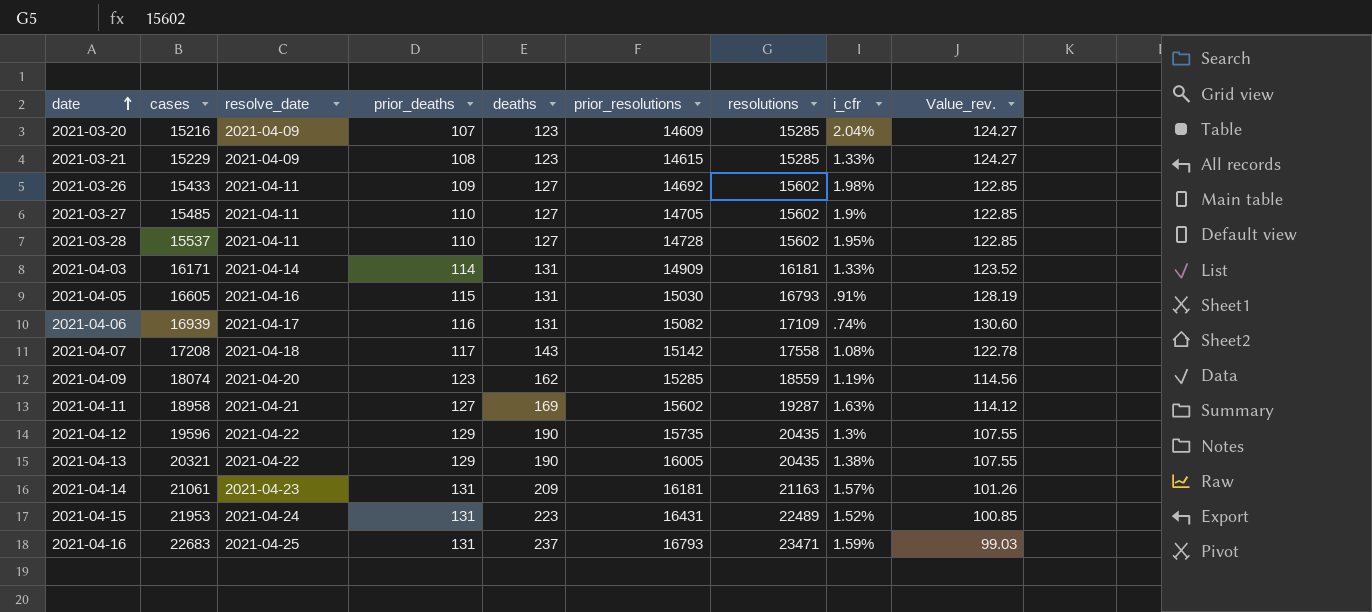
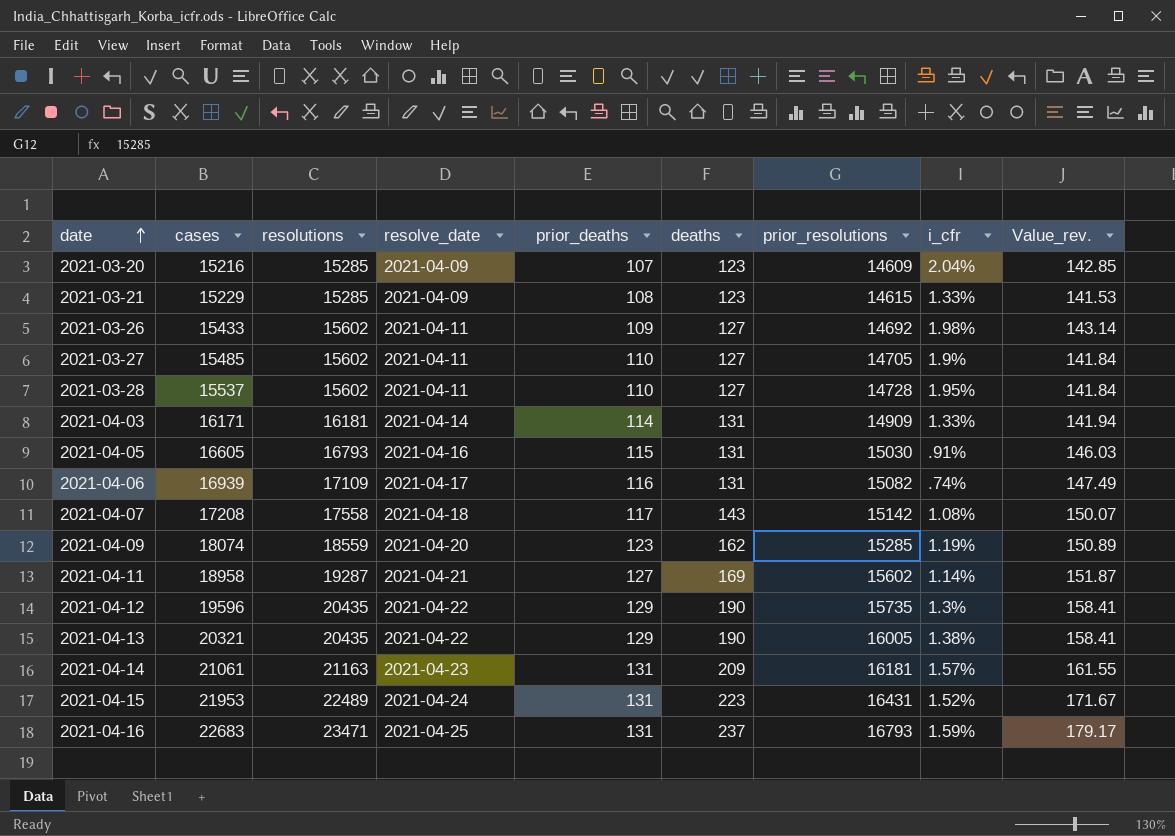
column resolutions | position: 7 -> 3
column Value_rev. | formula: [resolutions] / [deaths] -> [resolutions] / [prior_deaths]
2021-04-11 | i_cfr: 1.63% -> 1.14%

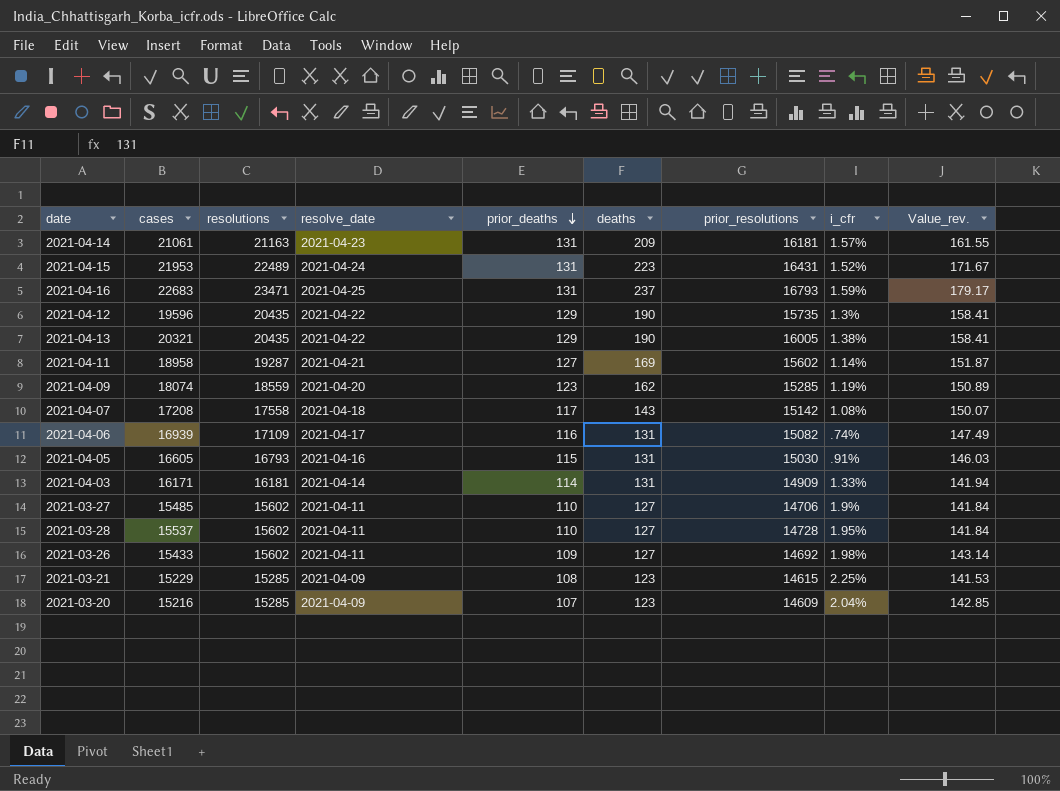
row order: date ascending -> prior_deaths descending
2021-03-27 | prior_resolutions: 14705 -> 14706
2021-03-21 | i_cfr: 1.33% -> 2.25%

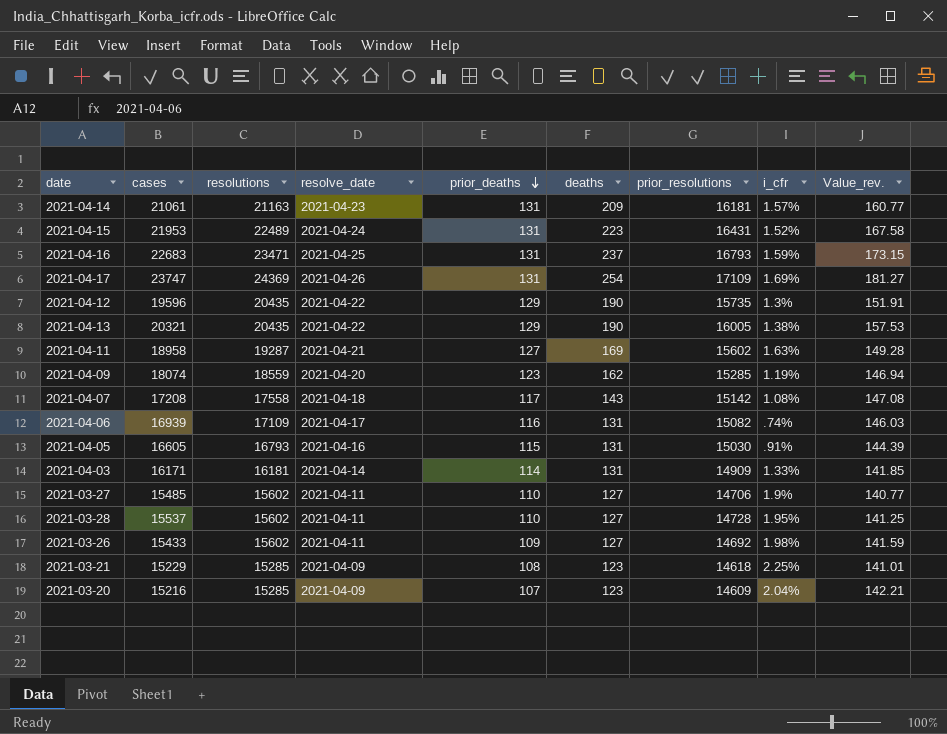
column Value_rev. | formula: [resolutions] / [prior_deaths] -> [cases] / [prior_deaths]
row 2021-04-17: none -> 23747 | 24369 | 2021-04-26 | 131 | 254 | 17109 | 1.69% | 181.27
2021-04-11 | i_cfr: 1.14% -> 1.63%
2021-03-21 | prior_resolutions: 14615 -> 14618

